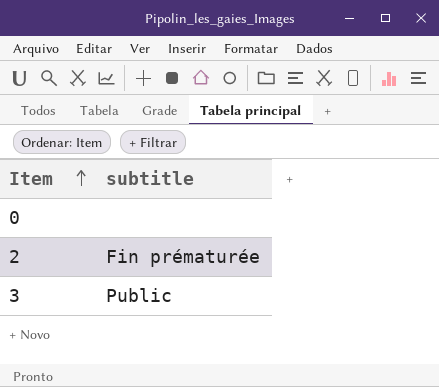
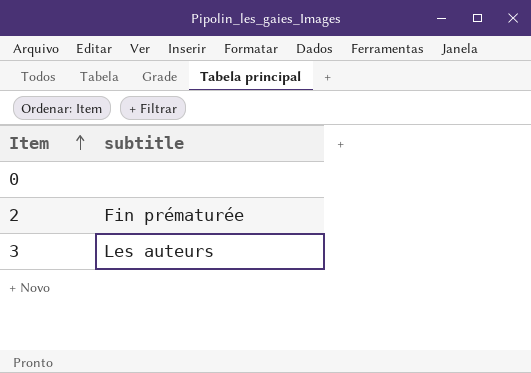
3 | subtitle: Public -> Les auteurs

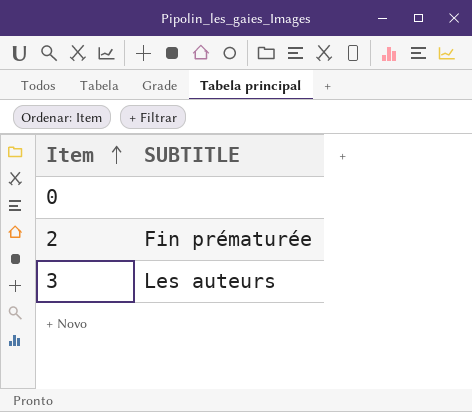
column name: subtitle -> SUBTITLE

